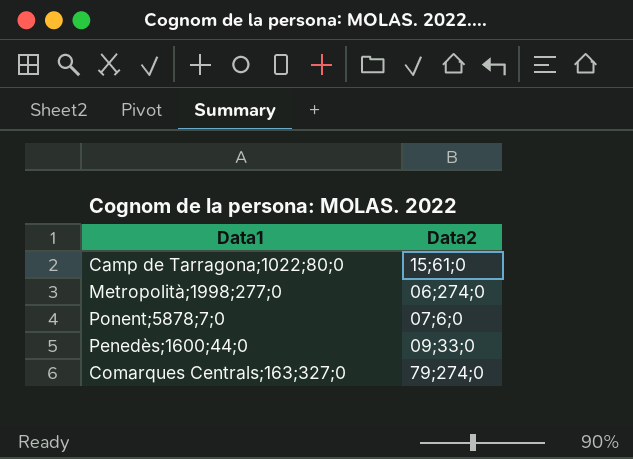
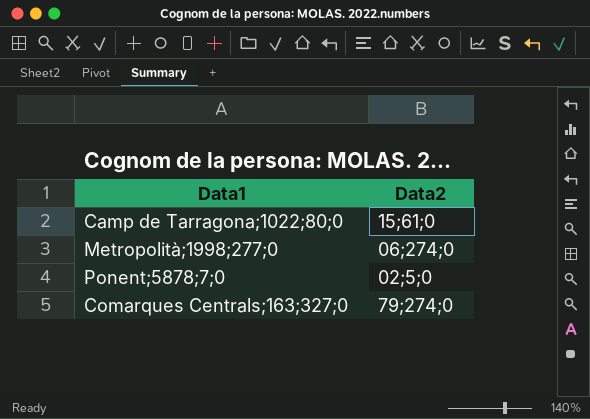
row Penedès;1600;44;0: 09;33;0 -> none
Ponent;5878;7;0 | Data2: 07;6;0 -> 02;5;0

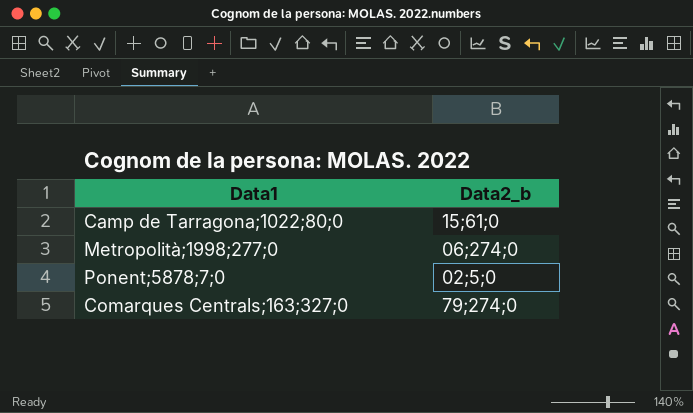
column name: Data2 -> Data2_b

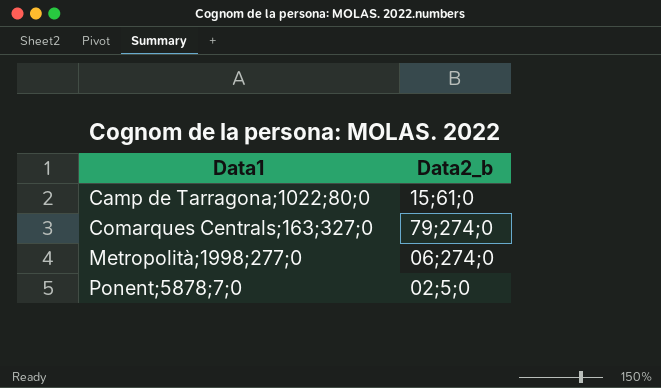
row order: none -> Data1 ascending

